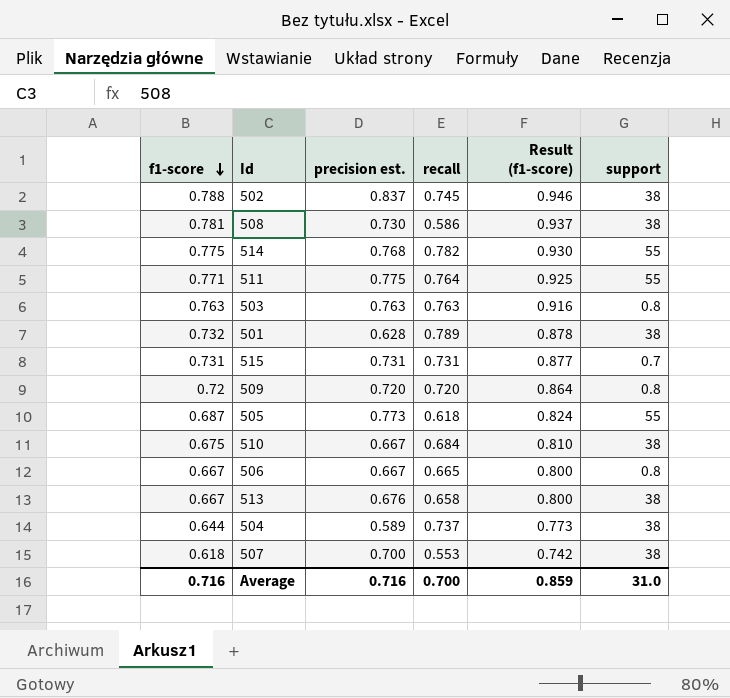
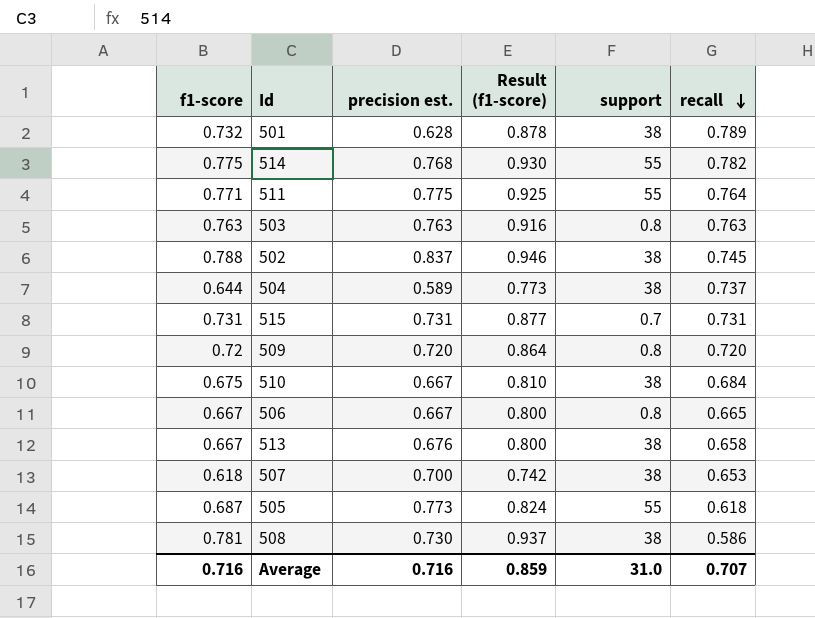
row order: f1-score descending -> recall descending
column recall | position: 4 -> 6
507 | recall: 0.553 -> 0.653
Average | recall: 0.700 -> 0.707

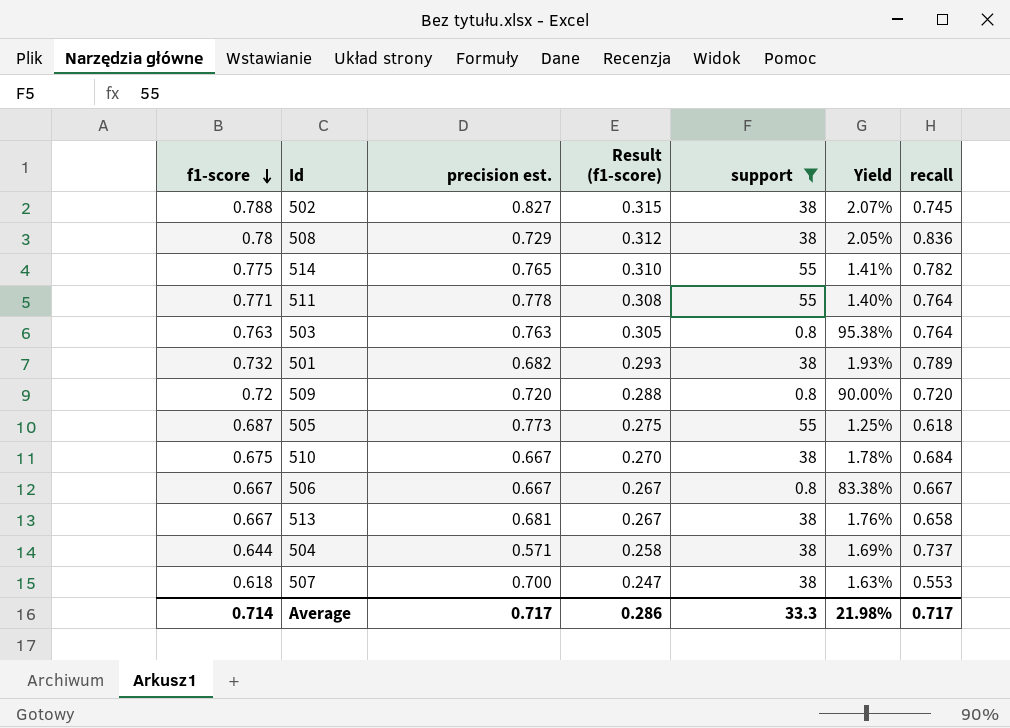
filter: none -> support != 0.7
row order: recall descending -> f1-score descending
column Result (f1-score) | formula: [f1-score] * 1.2 -> [f1-score] * 0.4
column Yield | formula: none -> [f1-score] / [support]
502 | precision est.: 0.837 -> 0.827
508 | f1-score: 0.781 -> 0.78
508 | precision est.: 0.730 -> 0.729
508 | recall: 0.586 -> 0.836
514 | precision est.: 0.768 -> 0.765
511 | precision est.: 0.775 -> 0.778
503 | recall: 0.763 -> 0.764
501 | precision est.: 0.628 -> 0.682
506 | recall: 0.665 -> 0.667
513 | precision est.: 0.676 -> 0.681
504 | precision est.: 0.589 -> 0.571
507 | recall: 0.653 -> 0.553
Average | f1-score: 0.716 -> 0.714
Average | precision est.: 0.716 -> 0.717
Average | Result (f1-score): 0.859 -> 0.286
Average | support: 31.0 -> 33.3
Average | recall: 0.707 -> 0.717

